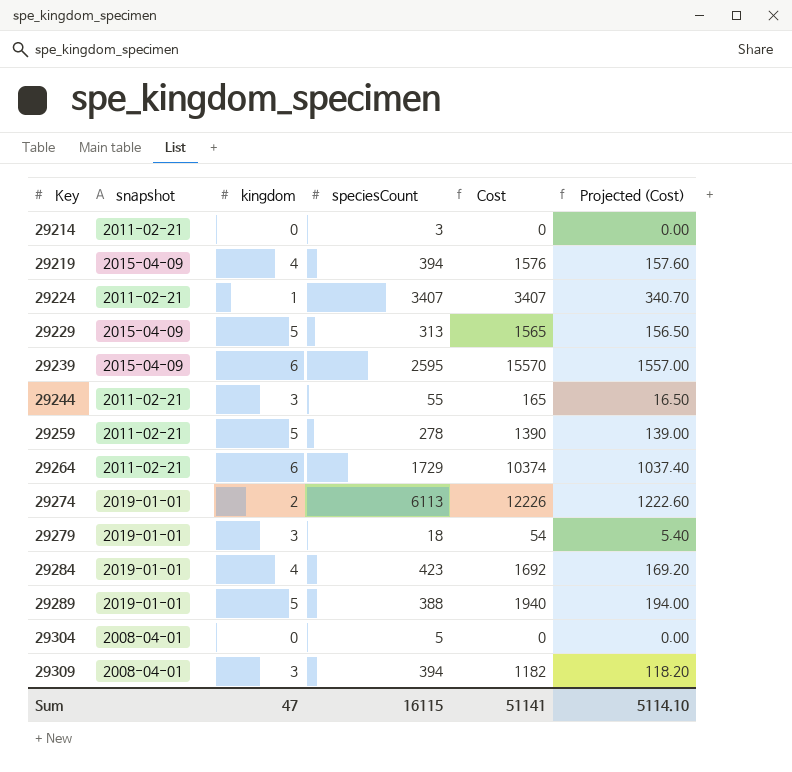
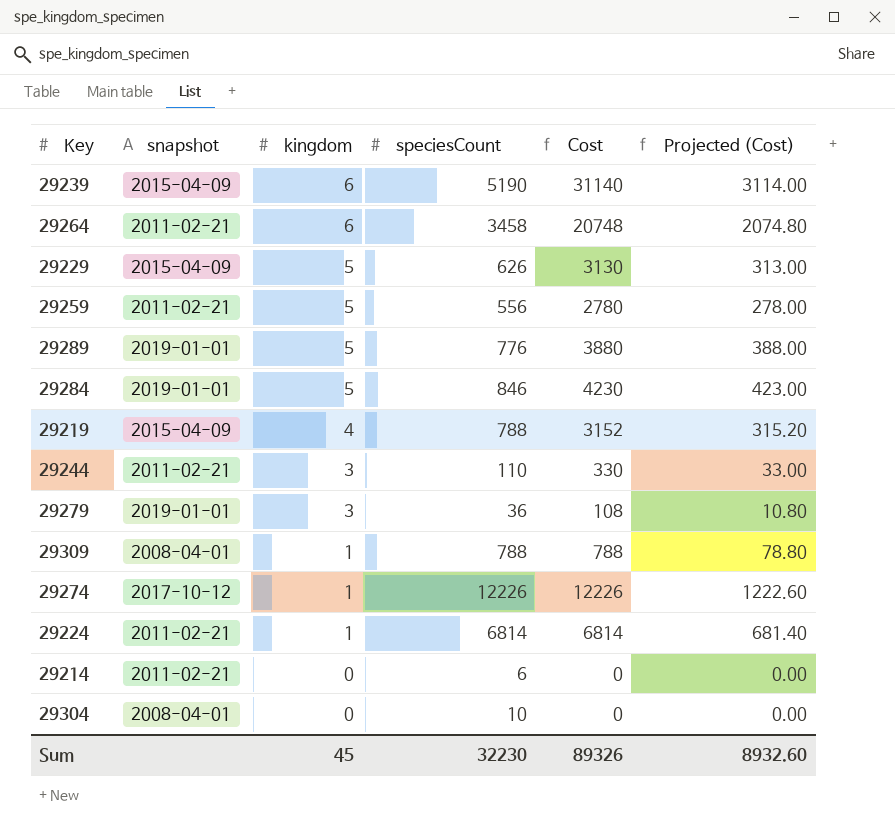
row order: Key ascending -> kingdom descending
29239 | speciesCount: 2595 -> 5190
29239 | Cost: 15570 -> 31140
29239 | Projected (Cost): 1557.00 -> 3114.00
29264 | speciesCount: 1729 -> 3458
29264 | Cost: 10374 -> 20748
29264 | Projected (Cost): 1037.40 -> 2074.80
29229 | speciesCount: 313 -> 626
29229 | Cost: 1565 -> 3130
29229 | Projected (Cost): 156.50 -> 313.00
29259 | speciesCount: 278 -> 556
29259 | Cost: 1390 -> 2780
29259 | Projected (Cost): 139.00 -> 278.00
29289 | speciesCount: 388 -> 776
29289 | Cost: 1940 -> 3880
29289 | Projected (Cost): 194.00 -> 388.00
29284 | kingdom: 4 -> 5
29284 | speciesCount: 423 -> 846
29284 | Cost: 1692 -> 4230
29284 | Projected (Cost): 169.20 -> 423.00
29219 | speciesCount: 394 -> 788
29219 | Cost: 1576 -> 3152
29219 | Projected (Cost): 157.60 -> 315.20
29244 | speciesCount: 55 -> 110
29244 | Cost: 165 -> 330
29244 | Projected (Cost): 16.50 -> 33.00
29279 | speciesCount: 18 -> 36
29279 | Cost: 54 -> 108
29279 | Projected (Cost): 5.40 -> 10.80
29309 | kingdom: 3 -> 1
29309 | speciesCount: 394 -> 788
29309 | Cost: 1182 -> 788
29309 | Projected (Cost): 118.20 -> 78.80
29274 | snapshot: 2019-01-01 -> 2017-10-12
29274 | kingdom: 2 -> 1
29274 | speciesCount: 6113 -> 12226
29224 | speciesCount: 3407 -> 6814
29224 | Cost: 3407 -> 6814
29224 | Projected (Cost): 340.70 -> 681.40
29214 | speciesCount: 3 -> 6
29304 | speciesCount: 5 -> 10
Sum | kingdom: 47 -> 45
Sum | speciesCount: 16115 -> 32230
Sum | Cost: 51141 -> 89326
Sum | Projected (Cost): 5114.10 -> 8932.60

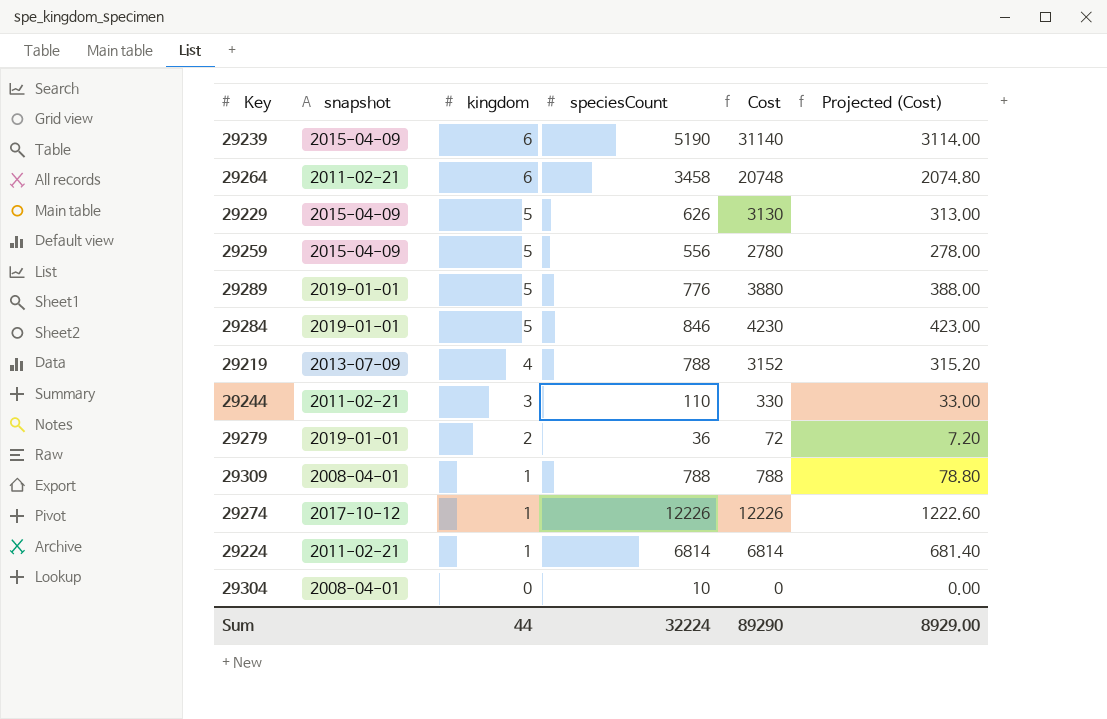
row 29214: 2011-02-21 | 0 | 6 | 0 | 0.00 -> none
29259 | snapshot: 2011-02-21 -> 2015-04-09
29219 | snapshot: 2015-04-09 -> 2013-07-09
29279 | kingdom: 3 -> 2
29279 | Cost: 108 -> 72
29279 | Projected (Cost): 10.80 -> 7.20
Sum | kingdom: 45 -> 44
Sum | speciesCount: 32230 -> 32224
Sum | Cost: 89326 -> 89290
Sum | Projected (Cost): 8932.60 -> 8929.00

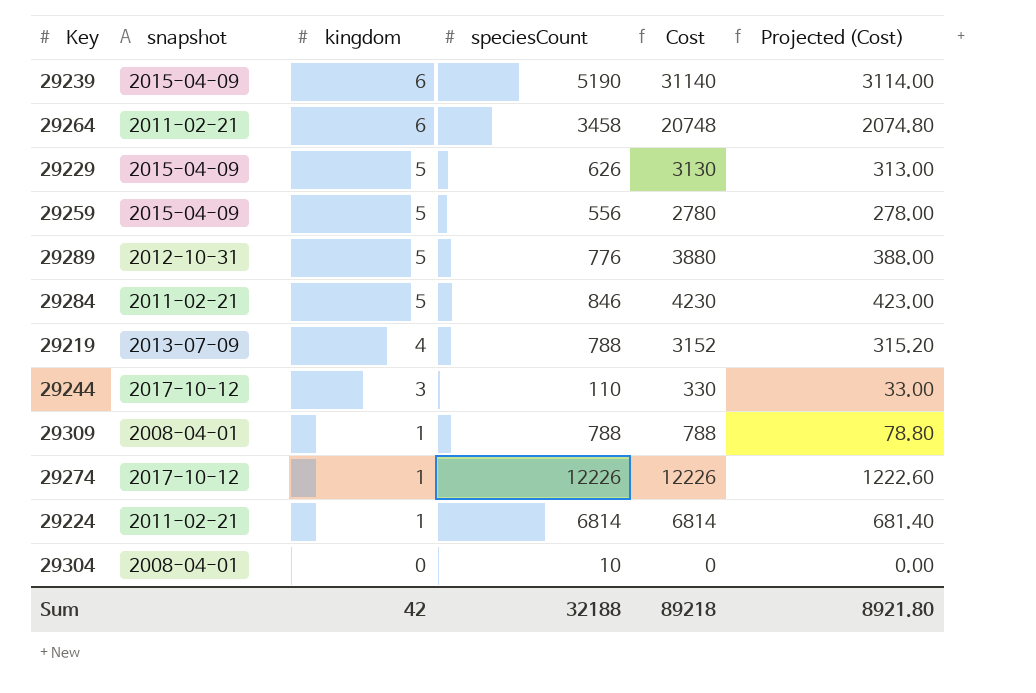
row 29279: 2019-01-01 | 2 | 36 | 72 | 7.20 -> none
29289 | snapshot: 2019-01-01 -> 2012-10-31
29284 | snapshot: 2019-01-01 -> 2011-02-21
29244 | snapshot: 2011-02-21 -> 2017-10-12
Sum | kingdom: 44 -> 42
Sum | speciesCount: 32224 -> 32188
Sum | Cost: 89290 -> 89218
Sum | Projected (Cost): 8929.00 -> 8921.80

